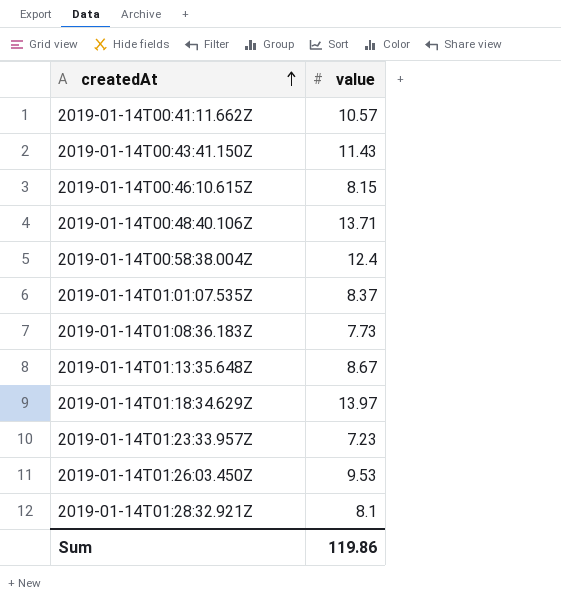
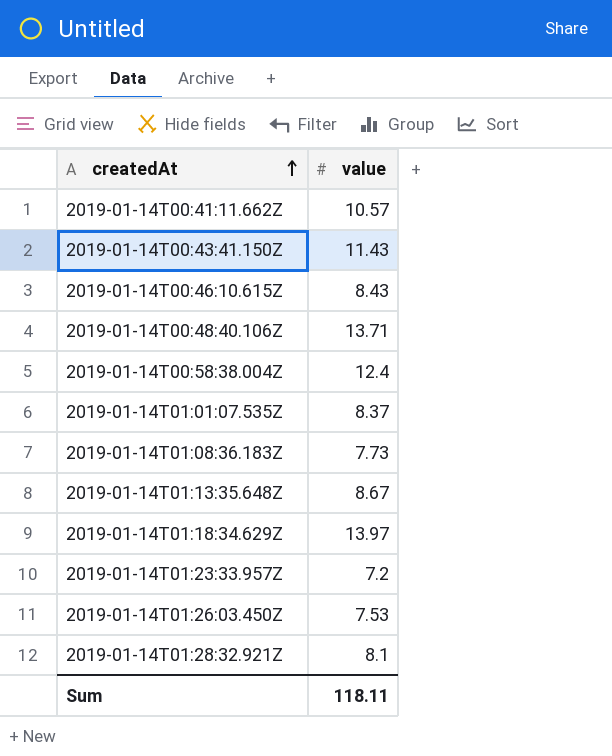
2019-01-14T00:46:10.615Z | value: 8.15 -> 8.43
2019-01-14T01:23:33.957Z | value: 7.23 -> 7.2
2019-01-14T01:26:03.450Z | value: 9.53 -> 7.53
Sum | value: 119.86 -> 118.11

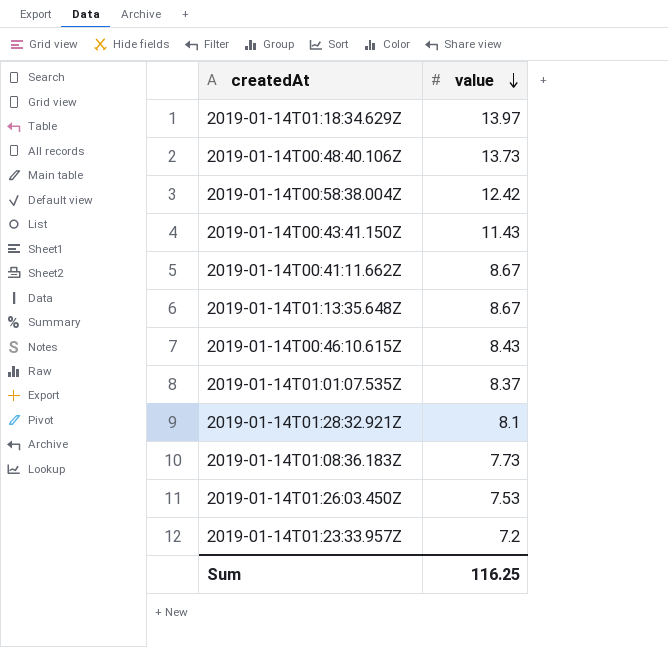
row order: createdAt ascending -> value descending
2019-01-14T00:48:40.106Z | value: 13.71 -> 13.73
2019-01-14T00:58:38.004Z | value: 12.4 -> 12.42
2019-01-14T00:41:11.662Z | value: 10.57 -> 8.67
Sum | value: 118.11 -> 116.25

